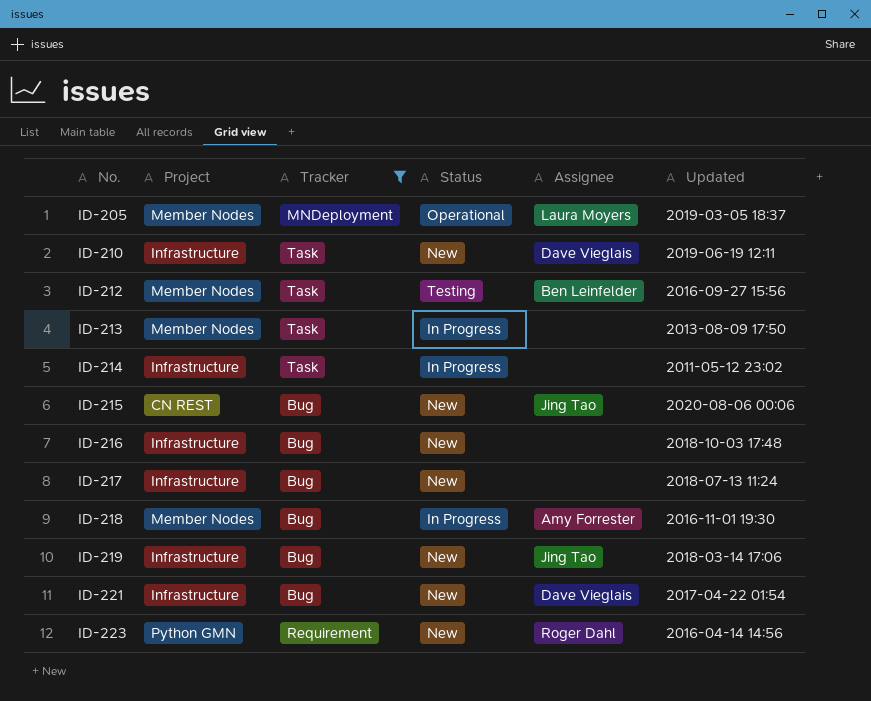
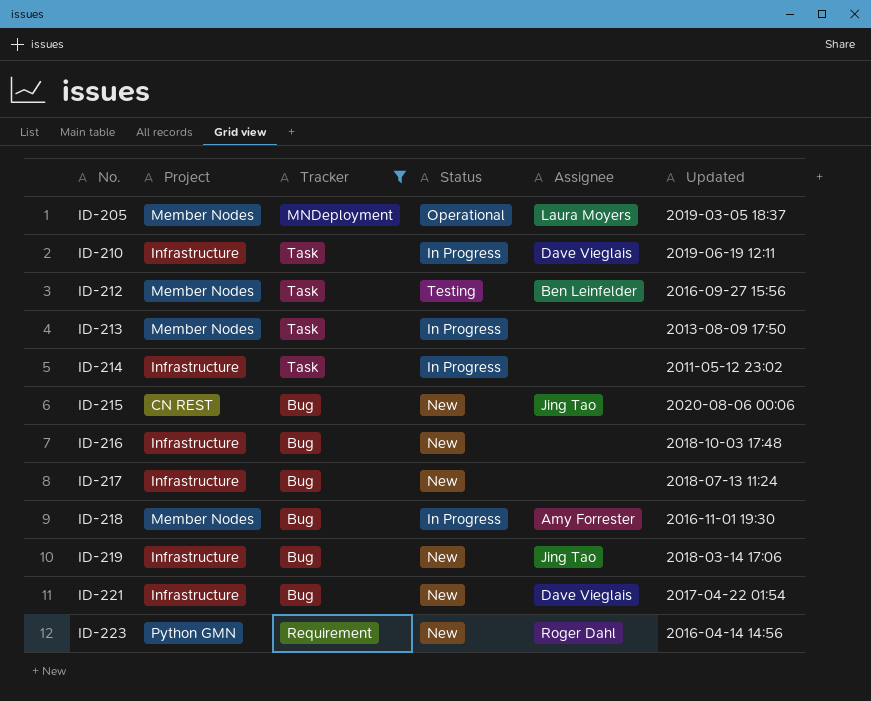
ID-210 | Status: New -> In Progress

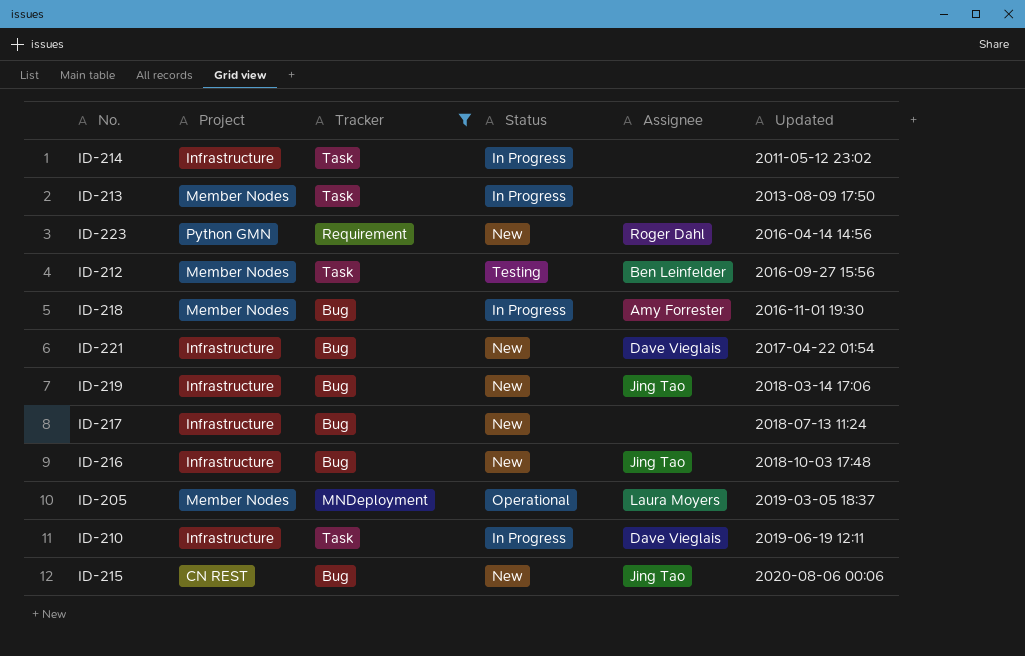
row order: No. ascending -> Updated ascending
ID-216 | Assignee: none -> Jing Tao

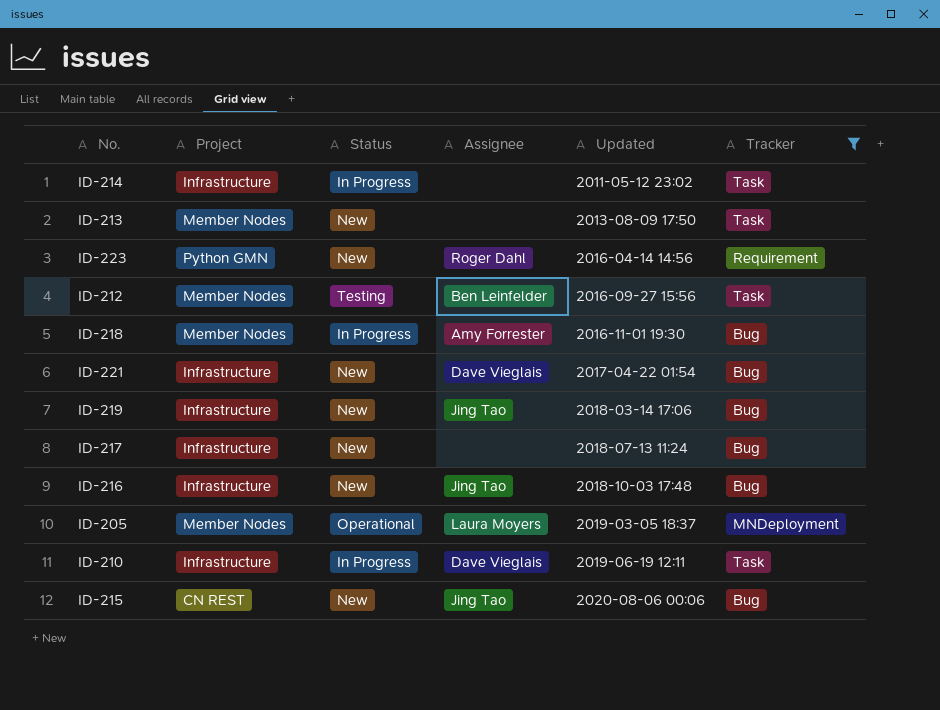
column Tracker | position: 3 -> 6
ID-213 | Status: In Progress -> New

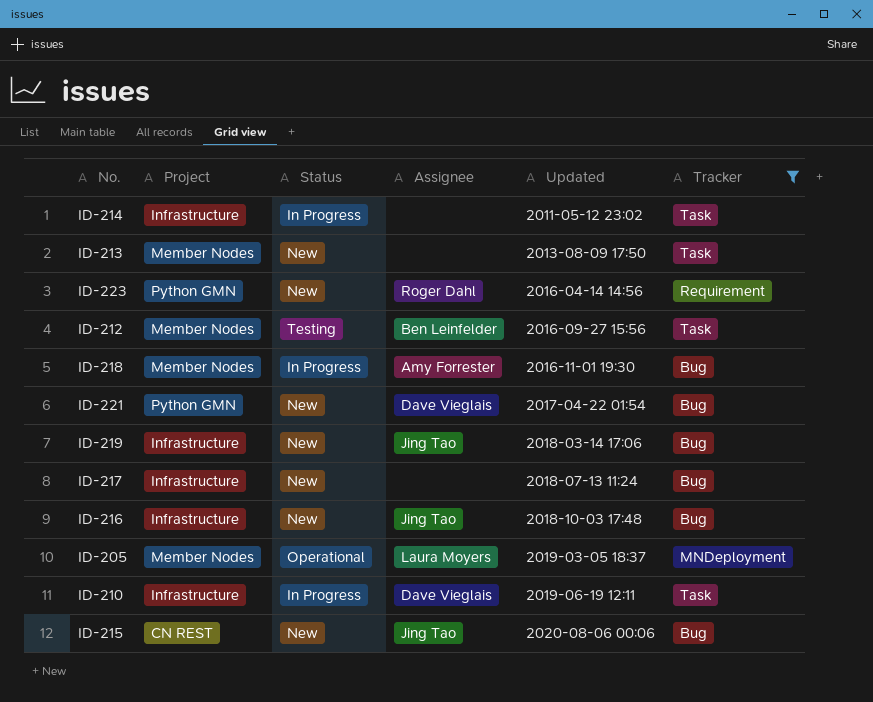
ID-221 | Project: Infrastructure -> Python GMN

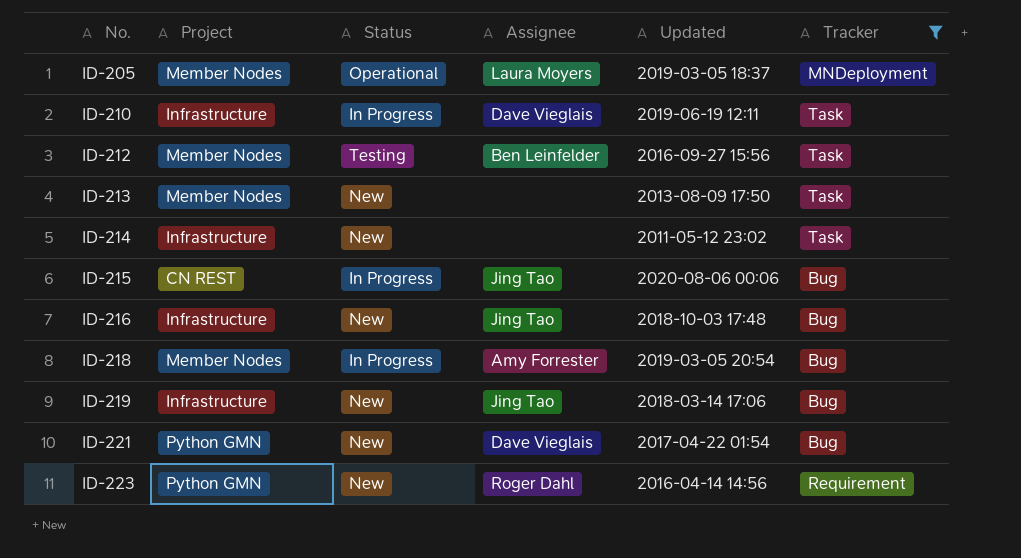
row order: Updated ascending -> No. ascending
row ID-217: Infrastructure | New | none | 2018-07-13 11:24 | Bug -> none
ID-214 | Status: In Progress -> New
ID-215 | Status: New -> In Progress
ID-218 | Updated: 2016-11-01 19:30 -> 2019-03-05 20:54

